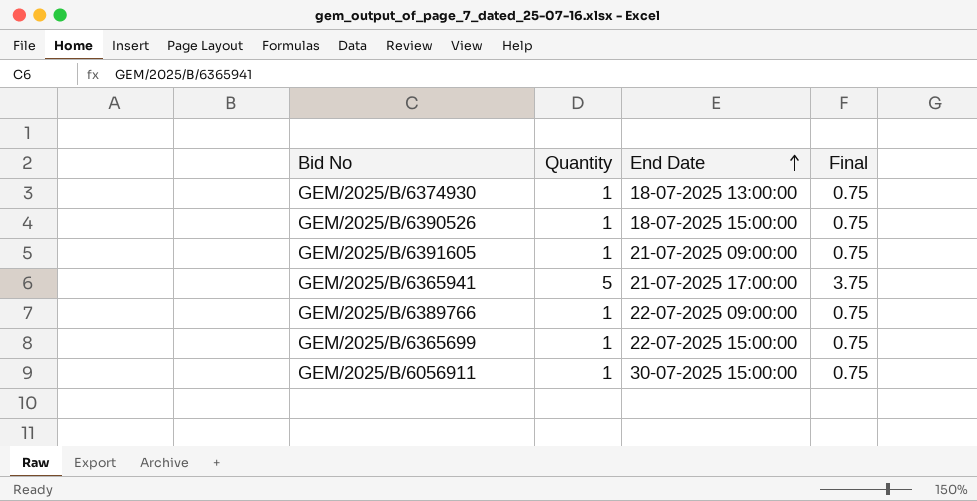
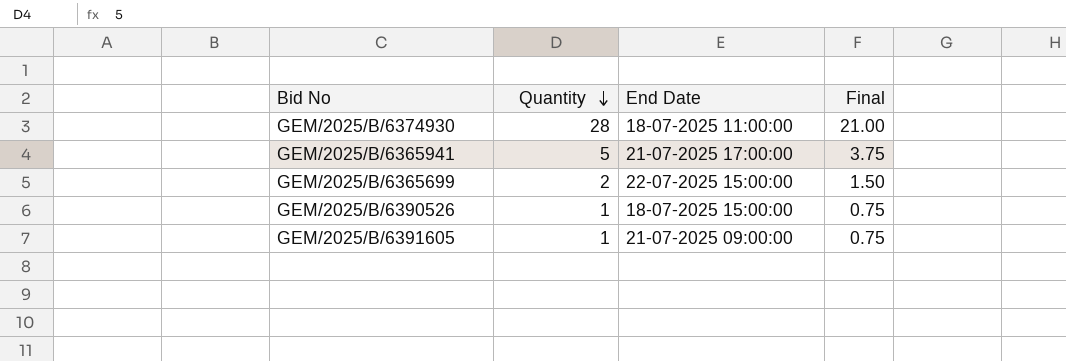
row order: End Date ascending -> Quantity descending
row GEM/2025/B/6389766: 1 | 22-07-2025 09:00:00 | 0.75 -> none
row GEM/2025/B/6056911: 1 | 30-07-2025 15:00:00 | 0.75 -> none
GEM/2025/B/6374930 | Quantity: 1 -> 28
GEM/2025/B/6374930 | End Date: 18-07-2025 13:00:00 -> 18-07-2025 11:00:00
GEM/2025/B/6374930 | Final: 0.75 -> 21.00
GEM/2025/B/6365699 | Quantity: 1 -> 2
GEM/2025/B/6365699 | Final: 0.75 -> 1.50

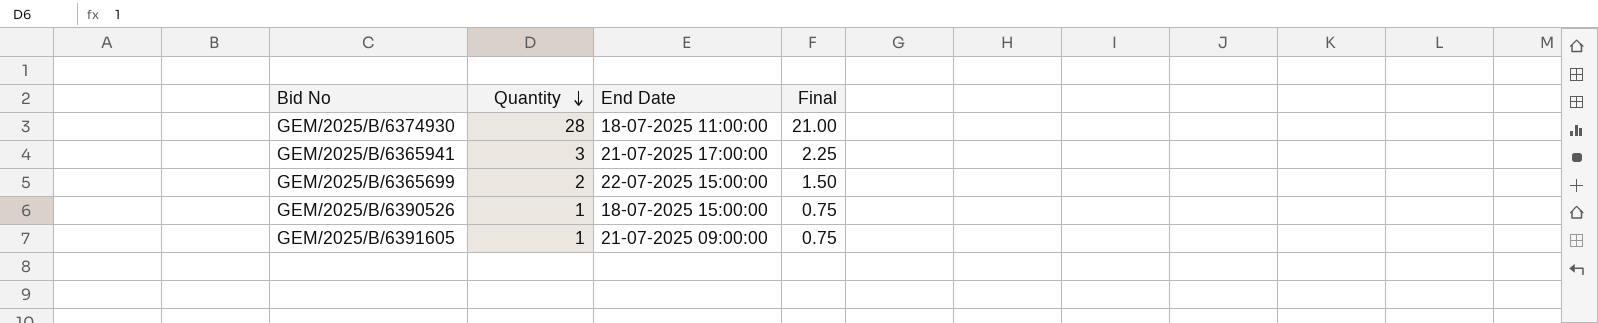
GEM/2025/B/6365941 | Quantity: 5 -> 3
GEM/2025/B/6365941 | Final: 3.75 -> 2.25

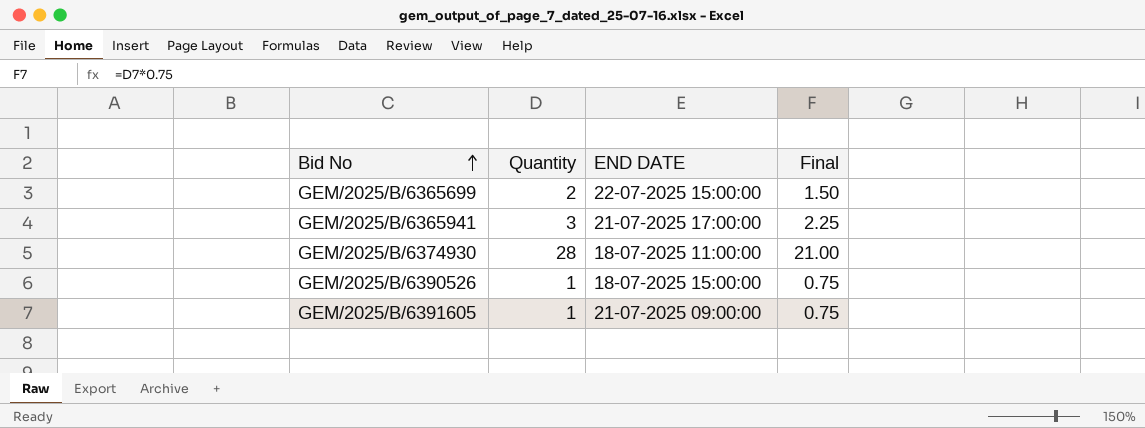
row order: Quantity descending -> Bid No ascending
column name: End Date -> END DATE

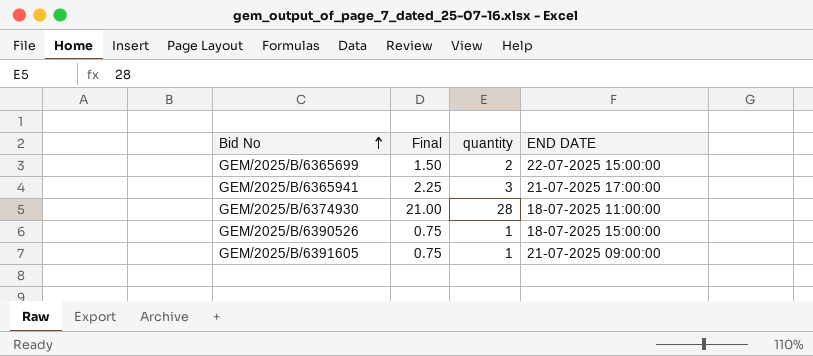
column Final | position: 4 -> 2
column name: Quantity -> quantity

